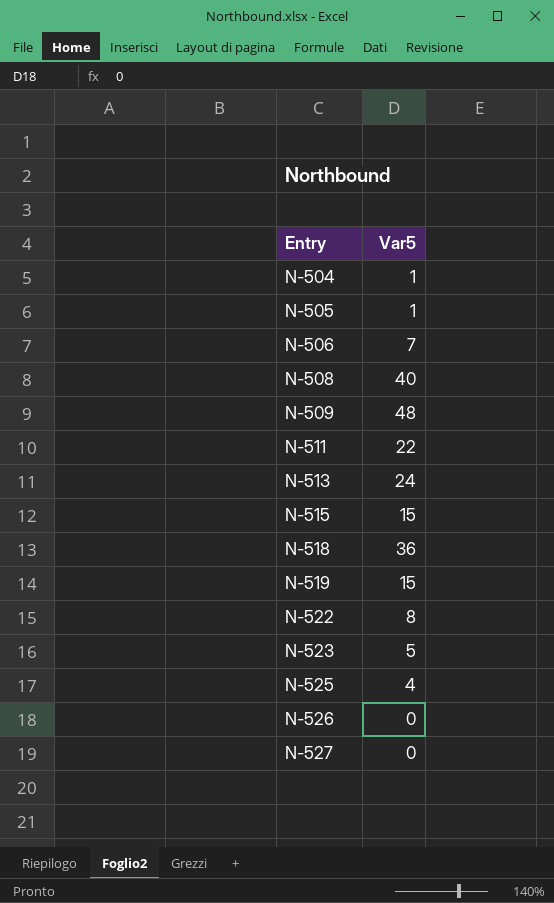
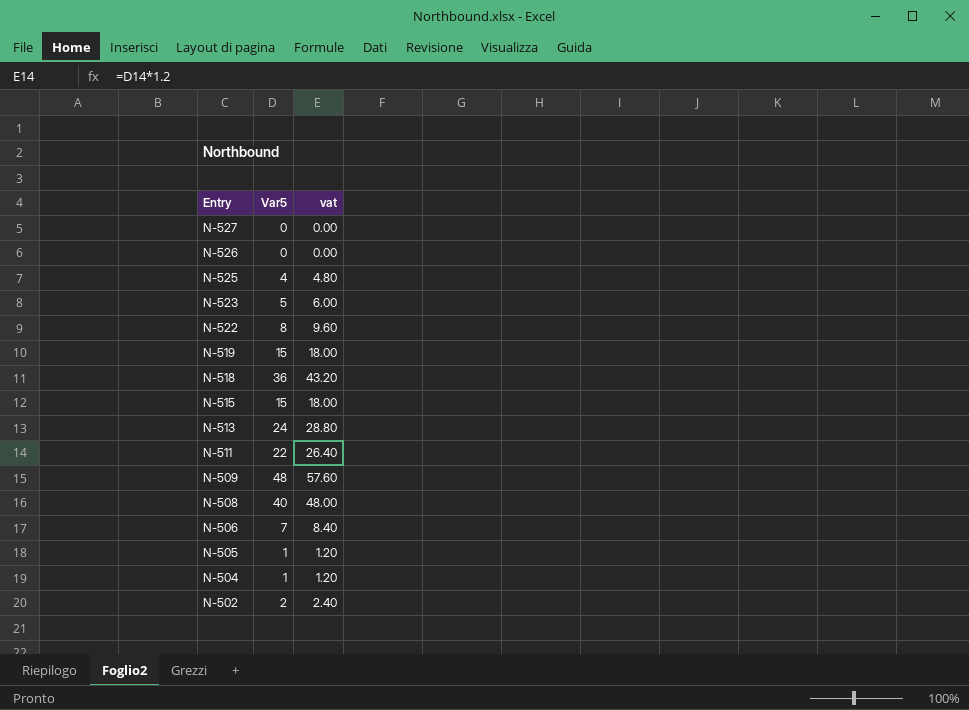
row order: Entry ascending -> Entry descending
column vat | formula: none -> [Var5] * 1.2
row N-502: none -> 2 | 2.40

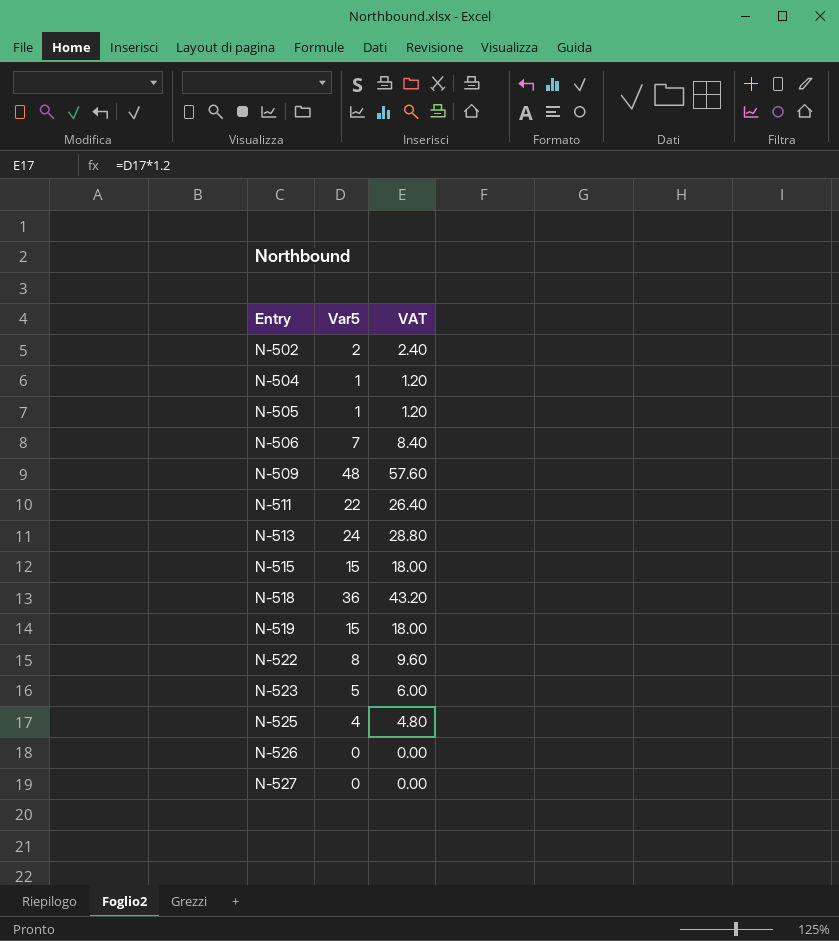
row order: Entry descending -> Entry ascending
column name: vat -> VAT
row N-508: 40 | 48.00 -> none

